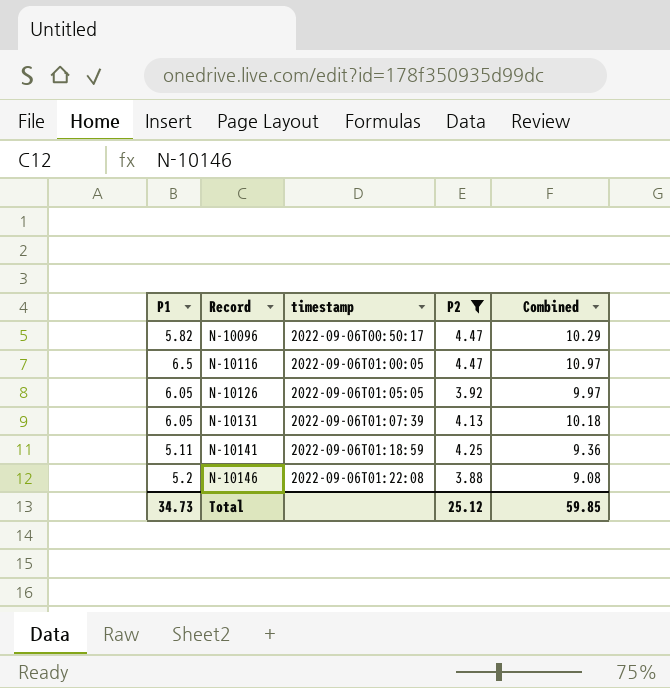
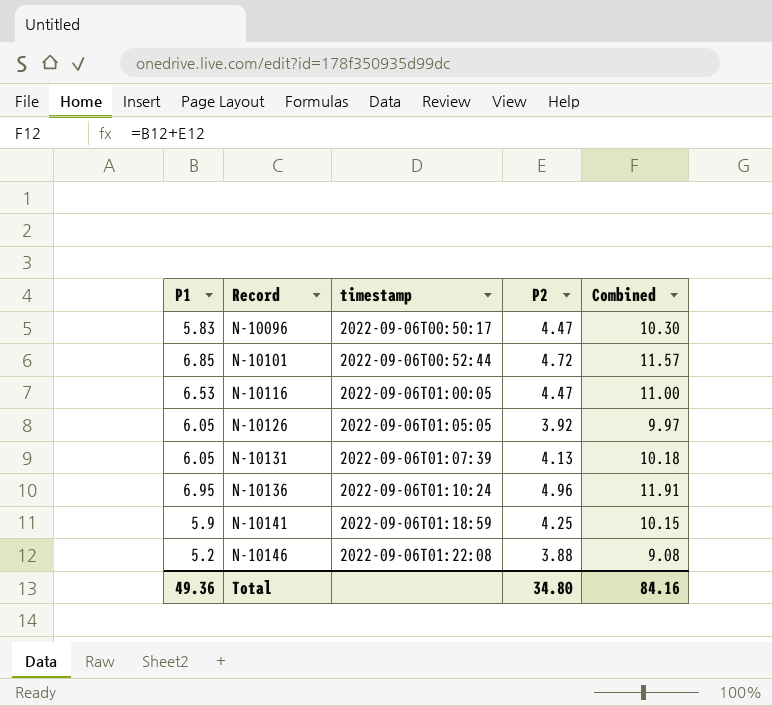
filter: P2 <= 4.47 -> none
N-10096 | P1: 5.82 -> 5.83
N-10096 | Combined: 10.29 -> 10.30
N-10116 | P1: 6.5 -> 6.53
N-10116 | Combined: 10.97 -> 11.00
N-10141 | P1: 5.11 -> 5.9
N-10141 | Combined: 9.36 -> 10.15
Total | P1: 34.73 -> 49.36
Total | P2: 25.12 -> 34.80
Total | Combined: 59.85 -> 84.16

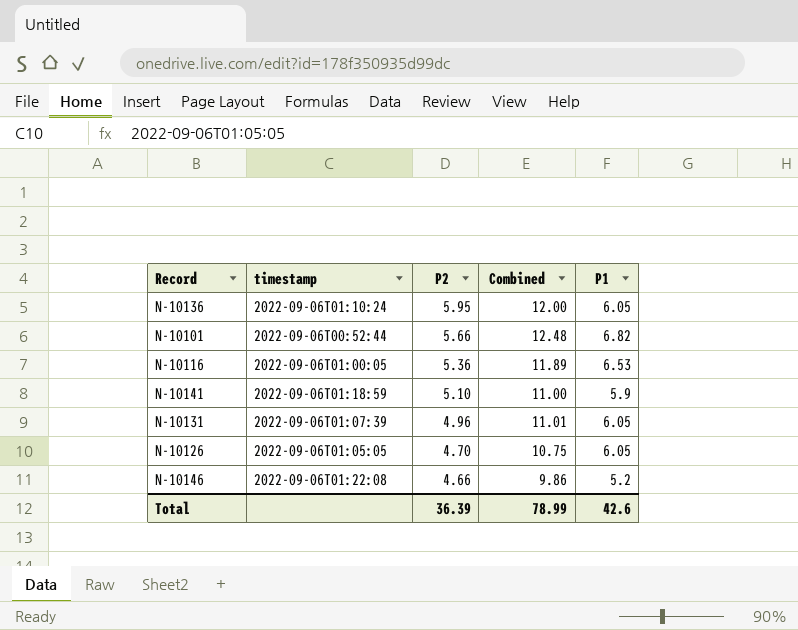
row order: Record ascending -> P2 descending
column P1 | position: 1 -> 5
row N-10096: 5.83 | 2022-09-06T00:50:17 | 4.47 | 10.30 -> none
N-10136 | P2: 4.96 -> 5.95
N-10136 | Combined: 11.91 -> 12.00
N-10136 | P1: 6.95 -> 6.05
N-10101 | P2: 4.72 -> 5.66
N-10101 | Combined: 11.57 -> 12.48
N-10101 | P1: 6.85 -> 6.82
N-10116 | P2: 4.47 -> 5.36
N-10116 | Combined: 11.00 -> 11.89
N-10141 | P2: 4.25 -> 5.10
N-10141 | Combined: 10.15 -> 11.00
N-10131 | P2: 4.13 -> 4.96
N-10131 | Combined: 10.18 -> 11.01
N-10126 | P2: 3.92 -> 4.70
N-10126 | Combined: 9.97 -> 10.75
N-10146 | P2: 3.88 -> 4.66
N-10146 | Combined: 9.08 -> 9.86
Total | P2: 34.80 -> 36.39
Total | Combined: 84.16 -> 78.99
Total | P1: 49.36 -> 42.6

